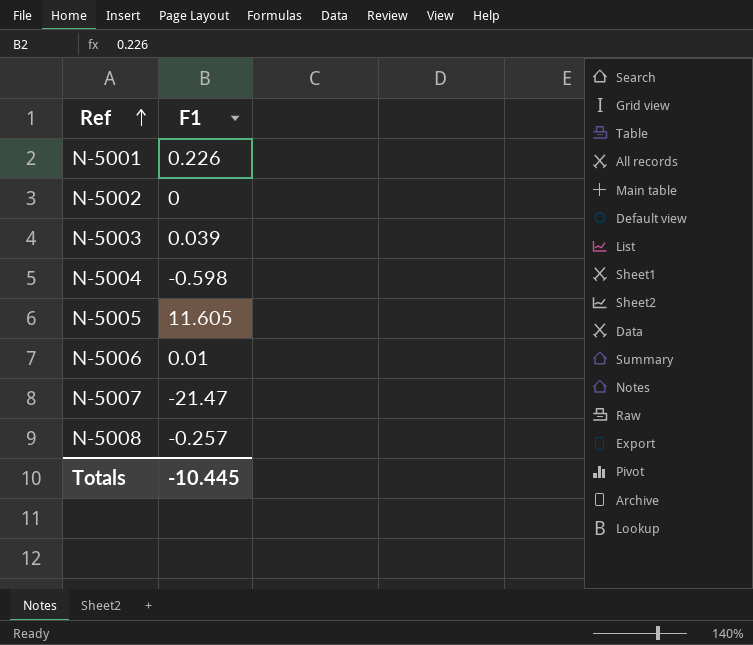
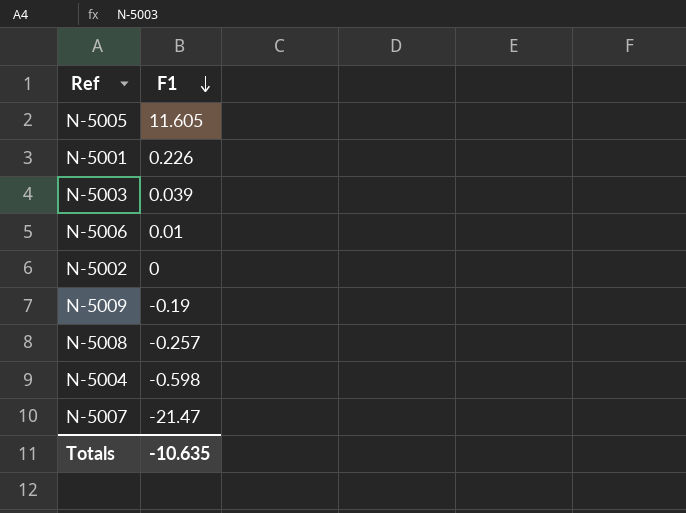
row order: Ref ascending -> F1 descending
row N-5009: none -> -0.19
Totals | F1: -10.445 -> -10.635

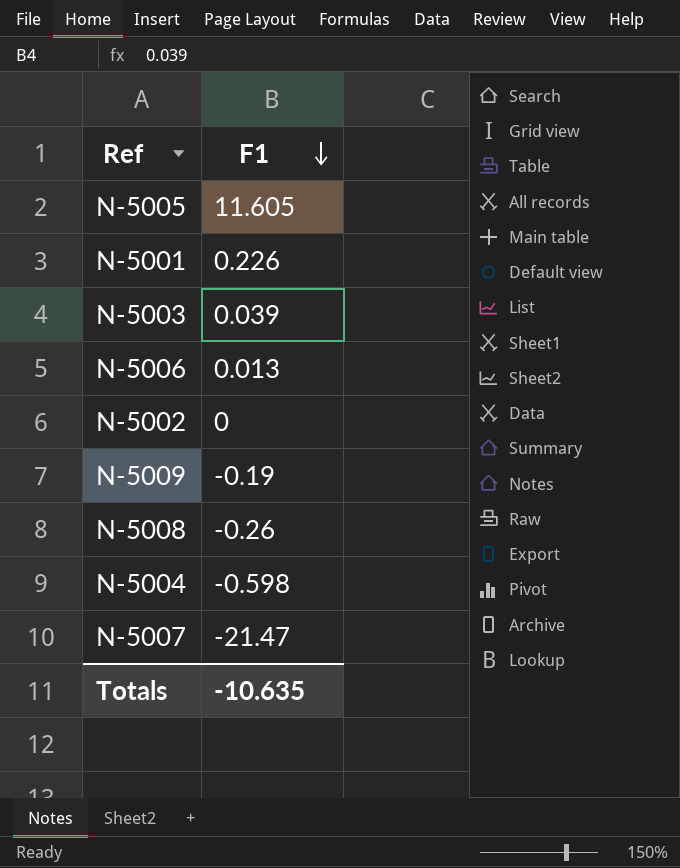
N-5006 | F1: 0.01 -> 0.013
N-5008 | F1: -0.257 -> -0.26

